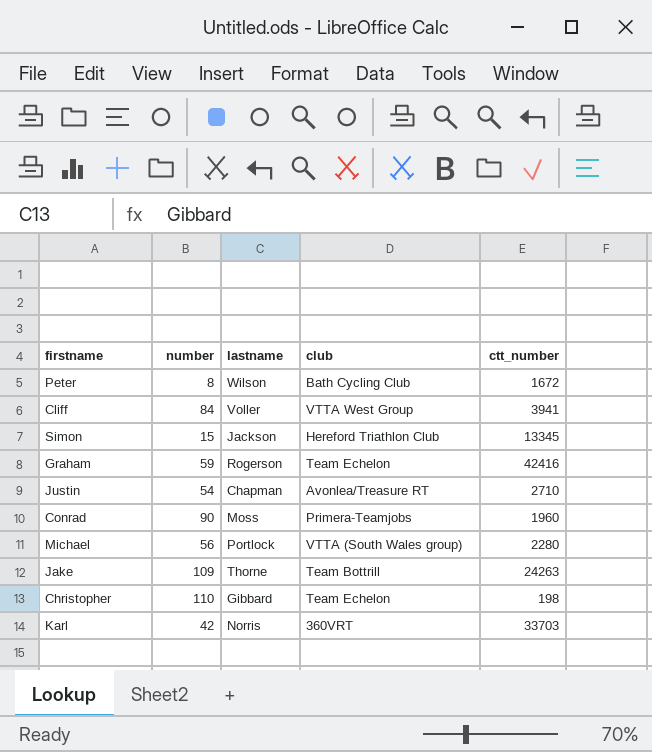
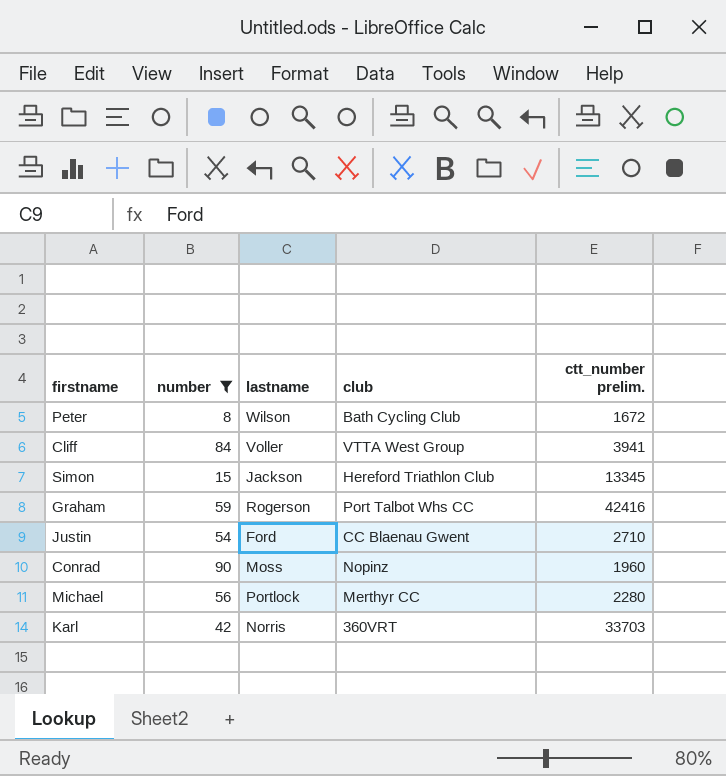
filter: none -> number <= 90
column name: ctt_number -> ctt_number prelim.
Graham | club: Team Echelon -> Port Talbot Whs CC
Justin | lastname: Chapman -> Ford
Justin | club: Avonlea/Treasure RT -> CC Blaenau Gwent
Conrad | club: Primera-Teamjobs -> Nopinz
Michael | club: VTTA (South Wales group) -> Merthyr CC

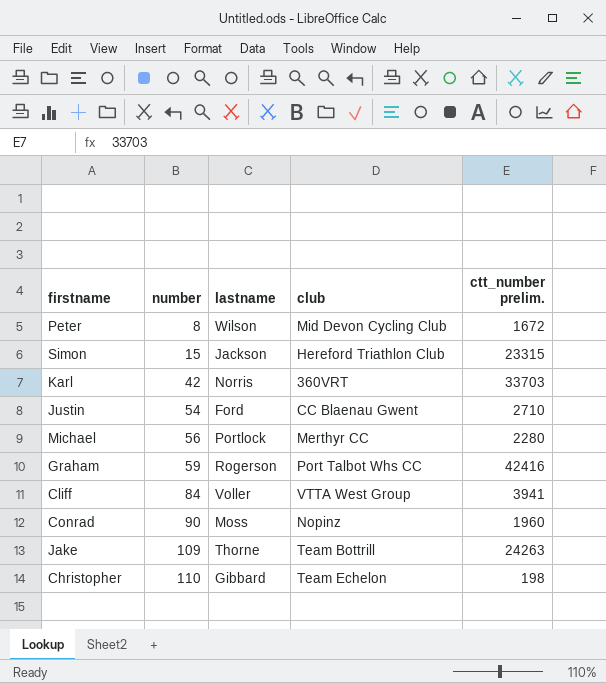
filter: number <= 90 -> none
row order: none -> number ascending
Peter | club: Bath Cycling Club -> Mid Devon Cycling Club
Simon | ctt_number prelim.: 13345 -> 23315

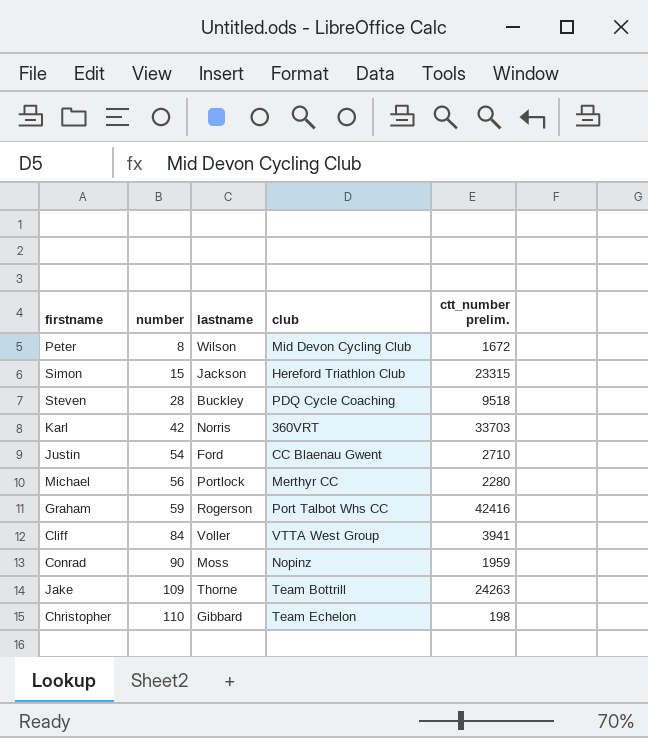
row Steven: none -> 28 | Buckley | PDQ Cycle Coaching | 9518
Conrad | ctt_number prelim.: 1960 -> 1959

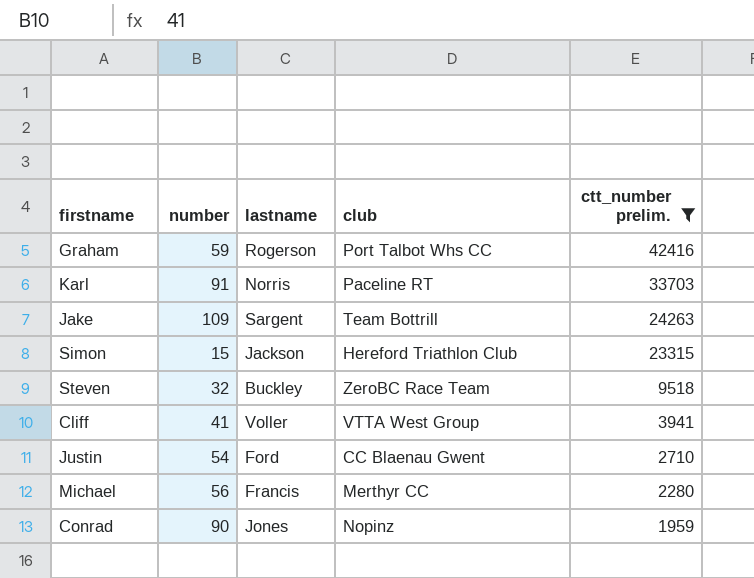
filter: none -> ctt_number prelim. >= 1959
row order: number ascending -> ctt_number prelim. descending
Karl | number: 42 -> 91
Karl | club: 360VRT -> Paceline RT
Jake | lastname: Thorne -> Sargent
Steven | number: 28 -> 32
Steven | club: PDQ Cycle Coaching -> ZeroBC Race Team
Cliff | number: 84 -> 41
Michael | lastname: Portlock -> Francis
Conrad | lastname: Moss -> Jones

